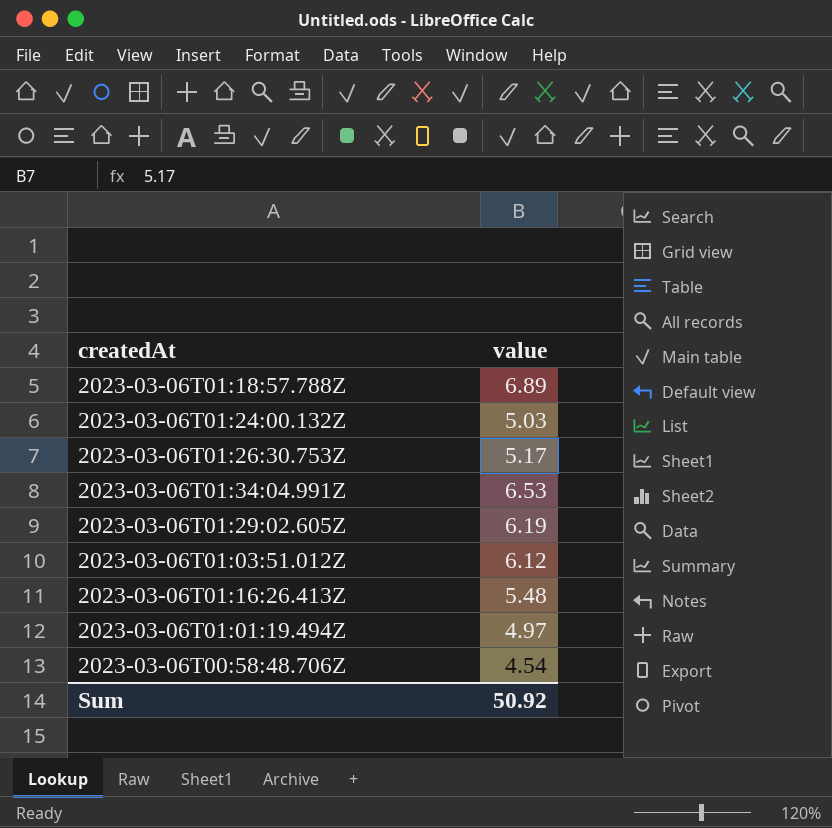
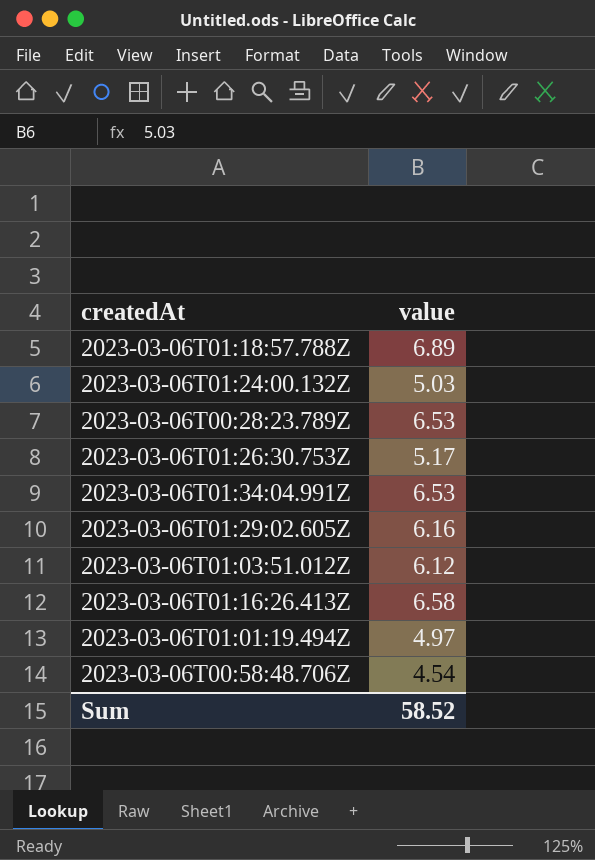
row 2023-03-06T00:28:23.789Z: none -> 6.53
2023-03-06T01:29:02.605Z | value: 6.19 -> 6.16
2023-03-06T01:16:26.413Z | value: 5.48 -> 6.58
Sum | value: 50.92 -> 58.52

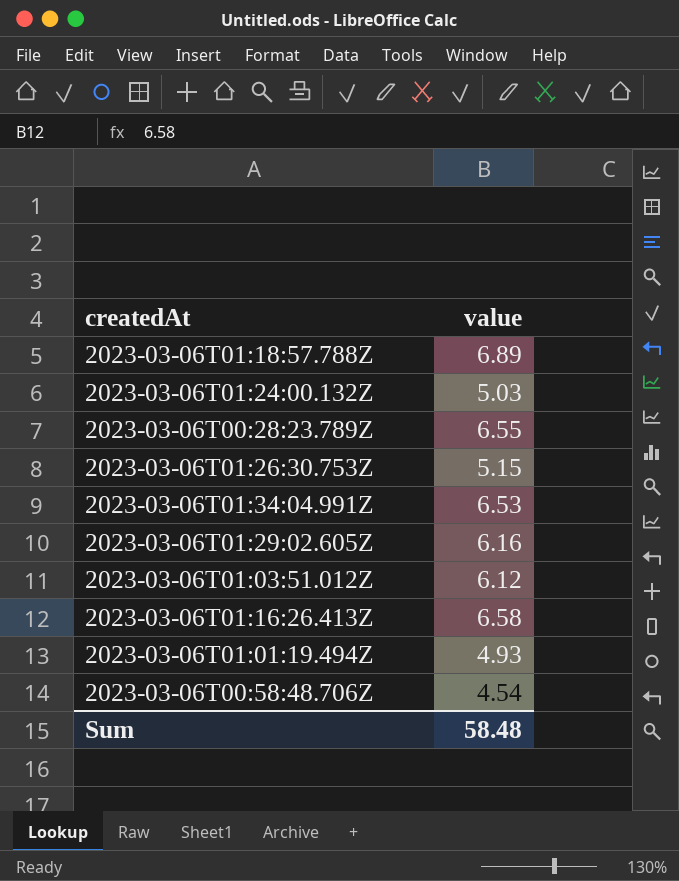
2023-03-06T00:28:23.789Z | value: 6.53 -> 6.55
2023-03-06T01:26:30.753Z | value: 5.17 -> 5.15
2023-03-06T01:01:19.494Z | value: 4.97 -> 4.93
Sum | value: 58.52 -> 58.48

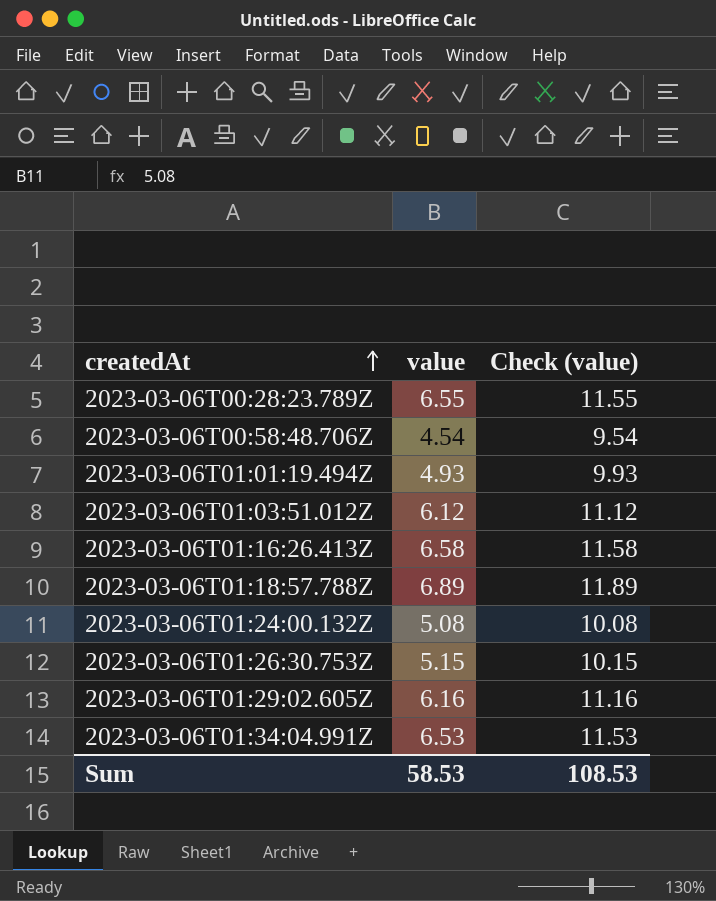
row order: none -> createdAt ascending
column Check (value) | formula: none -> [value] + 5
2023-03-06T01:24:00.132Z | value: 5.03 -> 5.08
Sum | value: 58.48 -> 58.53

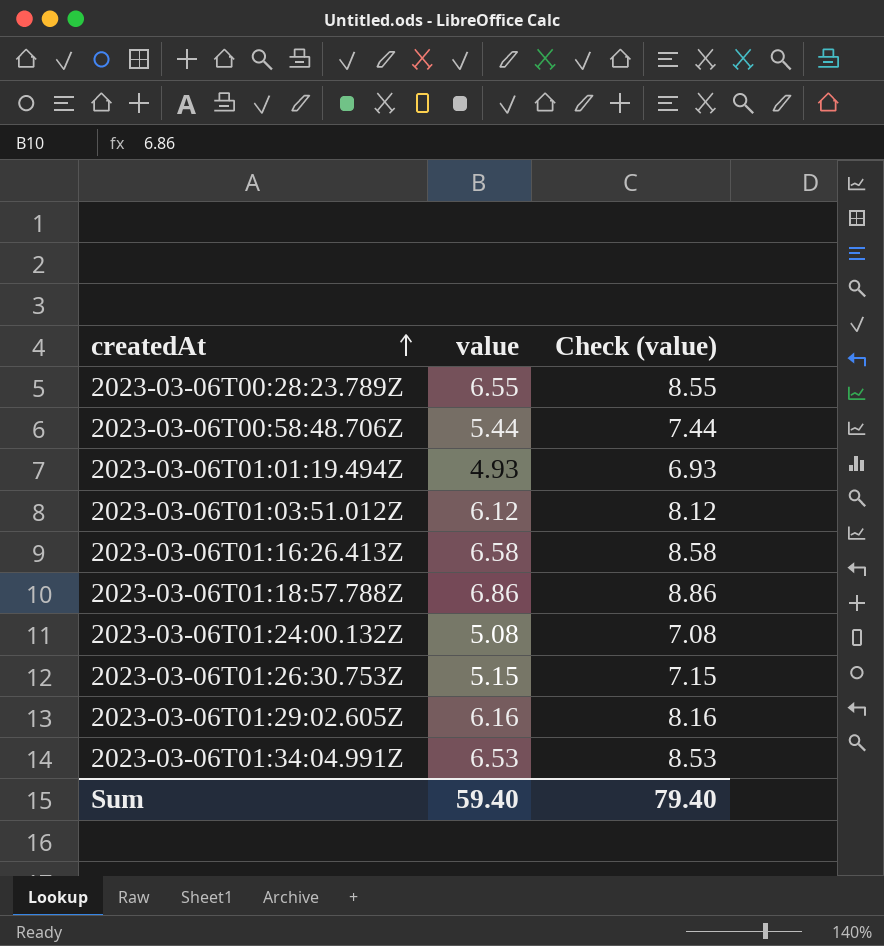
column Check (value) | formula: [value] + 5 -> [value] + 2
2023-03-06T00:58:48.706Z | value: 4.54 -> 5.44
2023-03-06T01:18:57.788Z | value: 6.89 -> 6.86
Sum | value: 58.53 -> 59.40
Sum | Check (value): 108.53 -> 79.40

